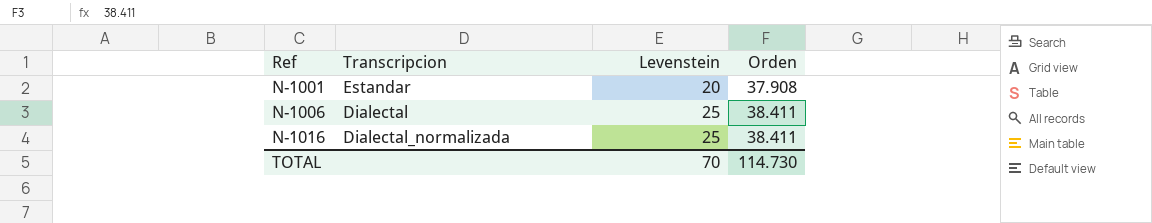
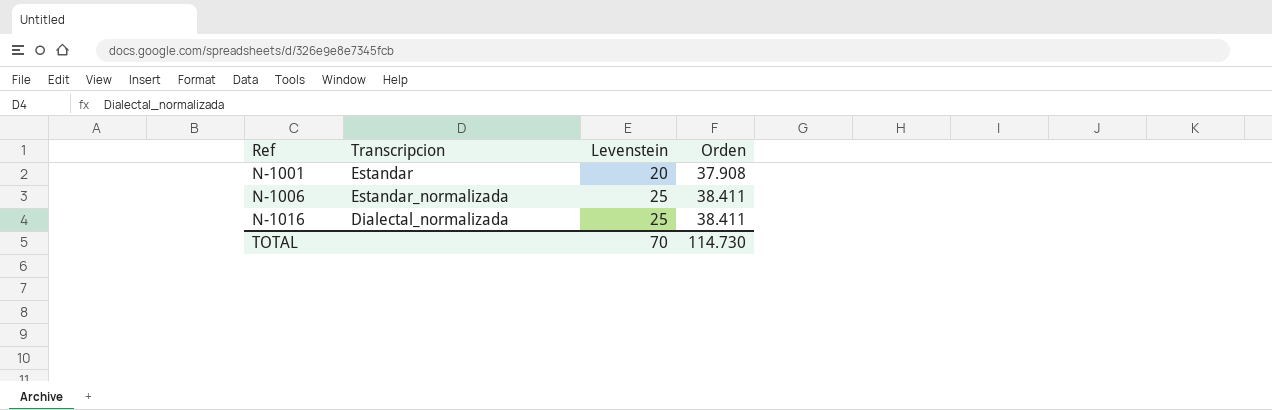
N-1006 | Transcripcion: Dialectal -> Estandar_normalizada

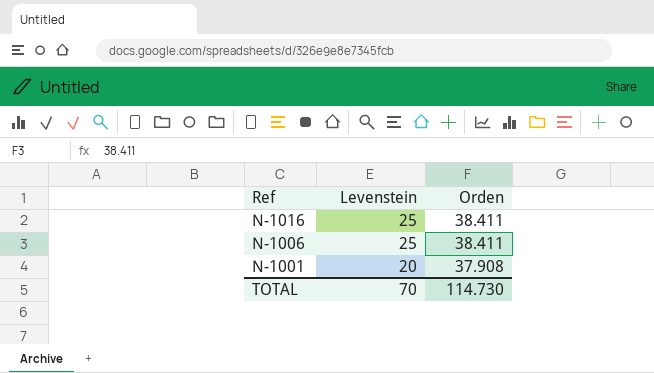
row order: Ref ascending -> Ref descending
column Transcripcion | position: 2 -> none

